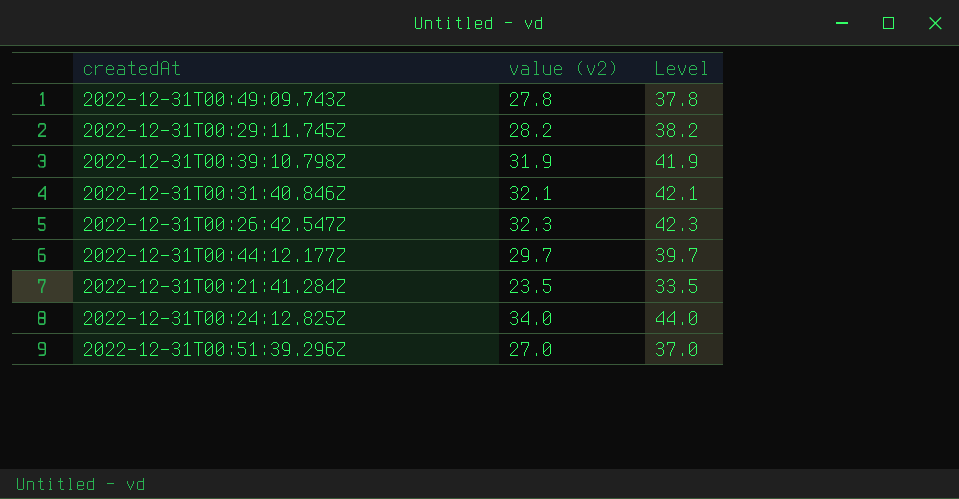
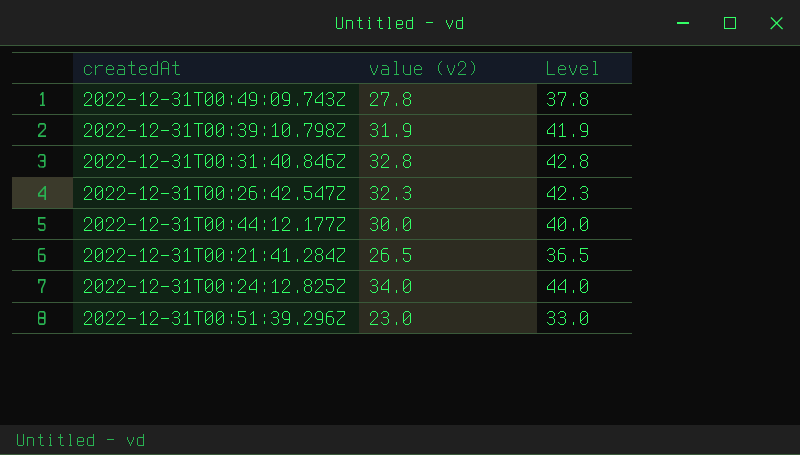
row 2022-12-31T00:29:11.745Z: 28.2 | 38.2 -> none
2022-12-31T00:31:40.846Z | value (v2): 32.1 -> 32.8
2022-12-31T00:31:40.846Z | Level: 42.1 -> 42.8
2022-12-31T00:44:12.177Z | value (v2): 29.7 -> 30.0
2022-12-31T00:44:12.177Z | Level: 39.7 -> 40.0
2022-12-31T00:21:41.284Z | value (v2): 23.5 -> 26.5
2022-12-31T00:21:41.284Z | Level: 33.5 -> 36.5
2022-12-31T00:51:39.296Z | value (v2): 27.0 -> 23.0
2022-12-31T00:51:39.296Z | Level: 37.0 -> 33.0

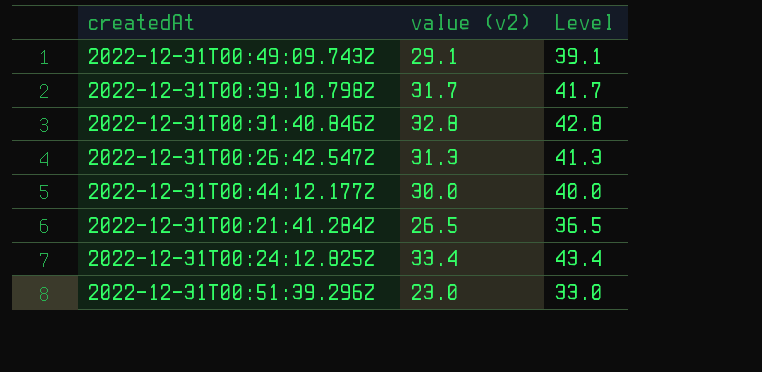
2022-12-31T00:49:09.743Z | value (v2): 27.8 -> 29.1
2022-12-31T00:49:09.743Z | Level: 37.8 -> 39.1
2022-12-31T00:39:10.798Z | value (v2): 31.9 -> 31.7
2022-12-31T00:39:10.798Z | Level: 41.9 -> 41.7
2022-12-31T00:26:42.547Z | value (v2): 32.3 -> 31.3
2022-12-31T00:26:42.547Z | Level: 42.3 -> 41.3
2022-12-31T00:24:12.825Z | value (v2): 34.0 -> 33.4
2022-12-31T00:24:12.825Z | Level: 44.0 -> 43.4

